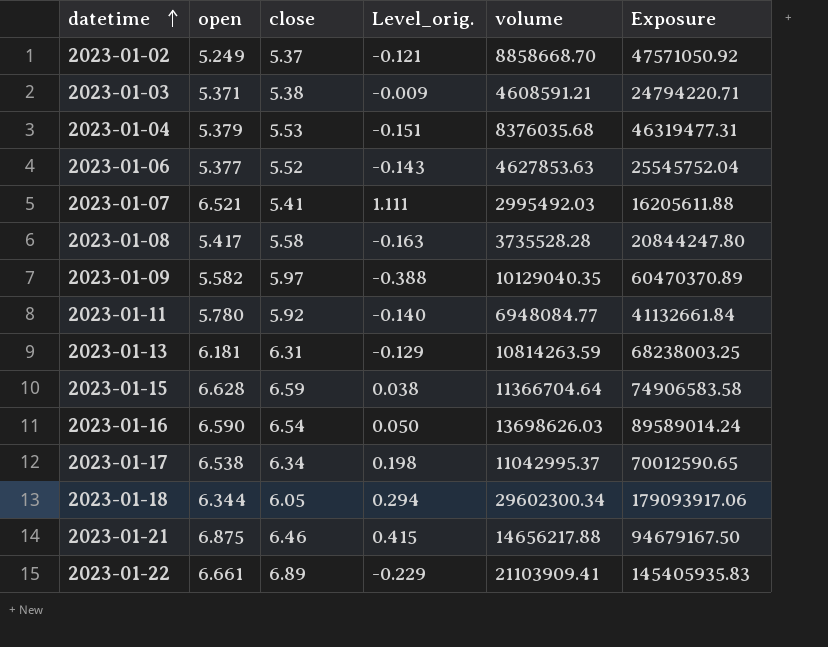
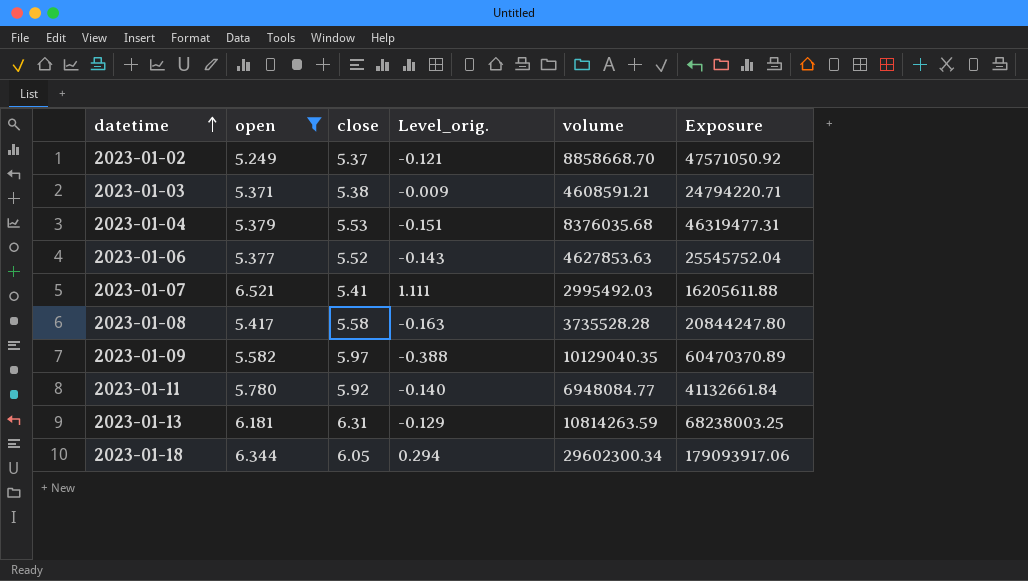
filter: none -> open <= 6.521

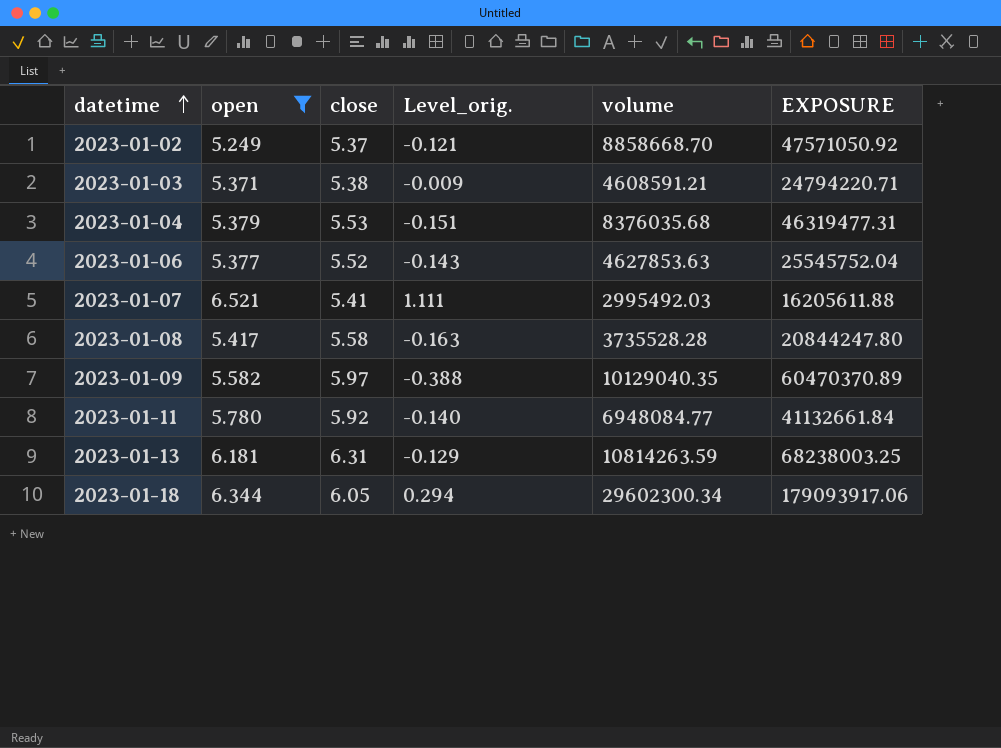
column name: Exposure -> EXPOSURE

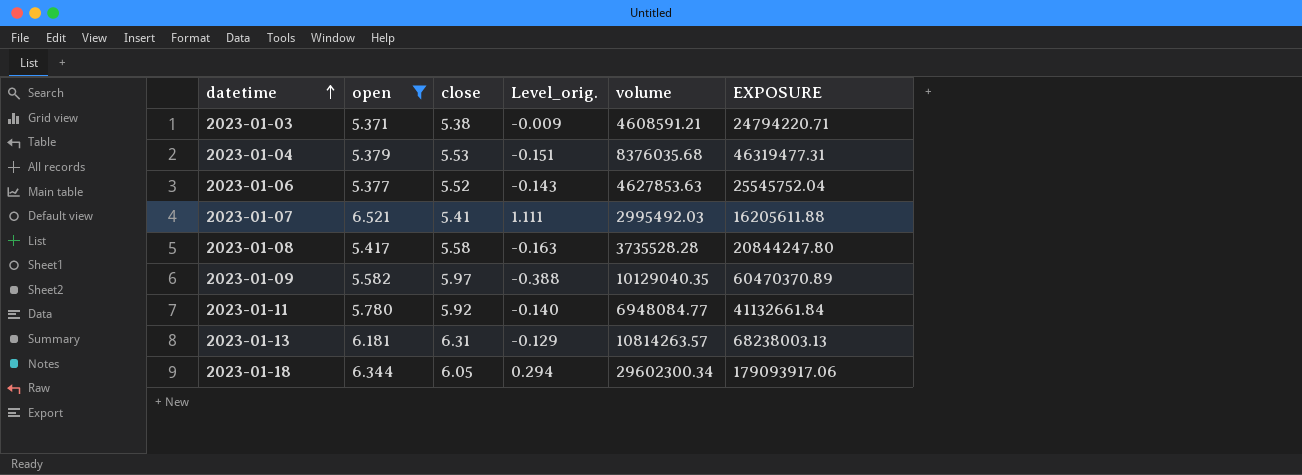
row 2023-01-02: 5.249 | 5.37 | -0.121 | 8858668.70 | 47571050.92 -> none
2023-01-13 | volume: 10814263.59 -> 10814263.57
2023-01-13 | EXPOSURE: 68238003.25 -> 68238003.13

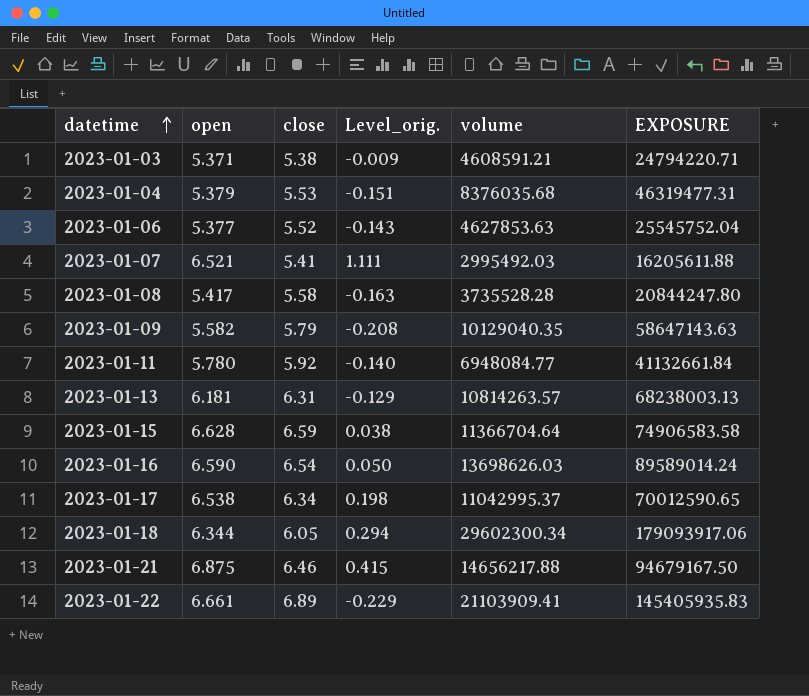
filter: open <= 6.521 -> none
2023-01-09 | close: 5.97 -> 5.79
2023-01-09 | Level_orig.: -0.388 -> -0.208
2023-01-09 | EXPOSURE: 60470370.89 -> 58647143.63

